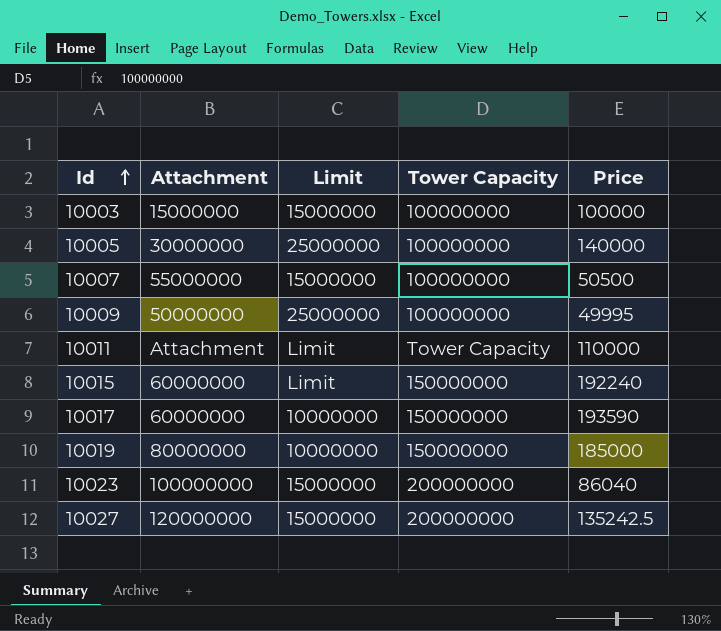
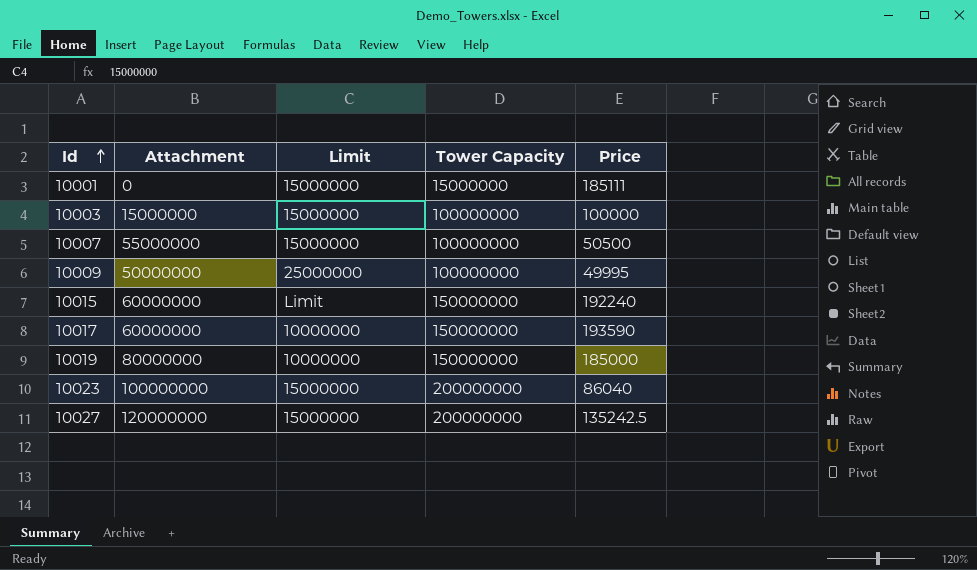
row 10005: 30000000 | 25000000 | 100000000 | 140000 -> none
row 10011: Attachment | Limit | Tower Capacity | 110000 -> none
row 10001: none -> 0 | 15000000 | 15000000 | 185111

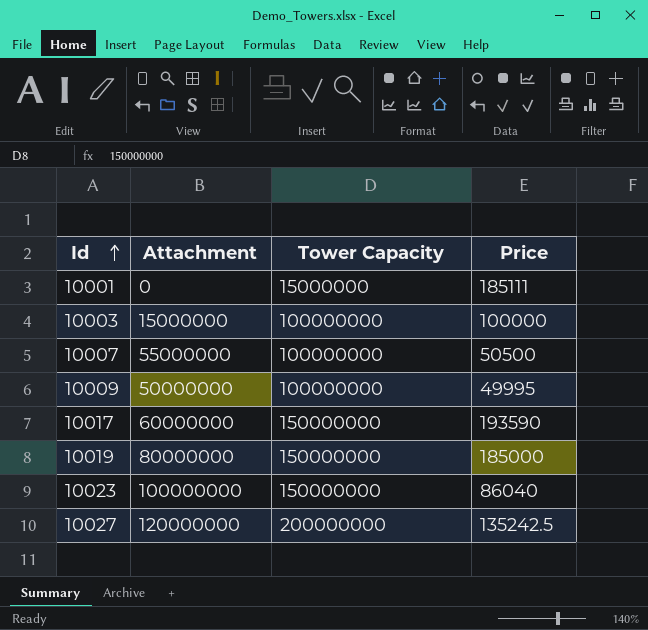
column Limit | position: 3 -> none
row 10015: 60000000 | Limit | 150000000 | 192240 -> none
10023 | Tower Capacity: 200000000 -> 150000000

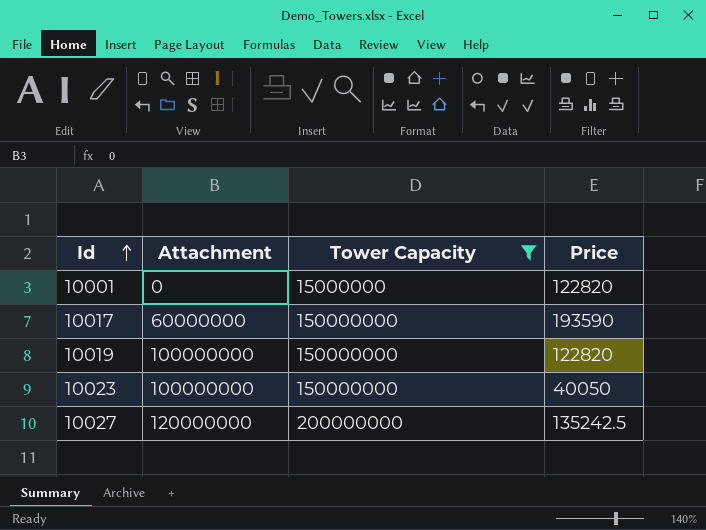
filter: none -> Tower Capacity != 100000000
10001 | Price: 185111 -> 122820
10019 | Attachment: 80000000 -> 100000000
10019 | Price: 185000 -> 122820
10023 | Price: 86040 -> 40050

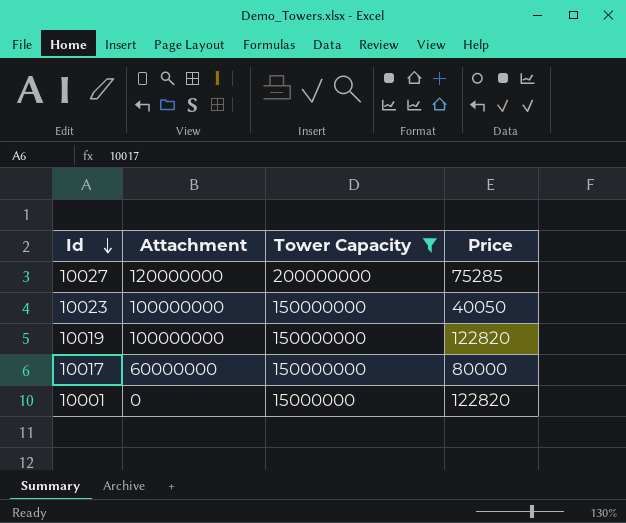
row order: Id ascending -> Id descending
10027 | Price: 135242.5 -> 75285
10017 | Price: 193590 -> 80000

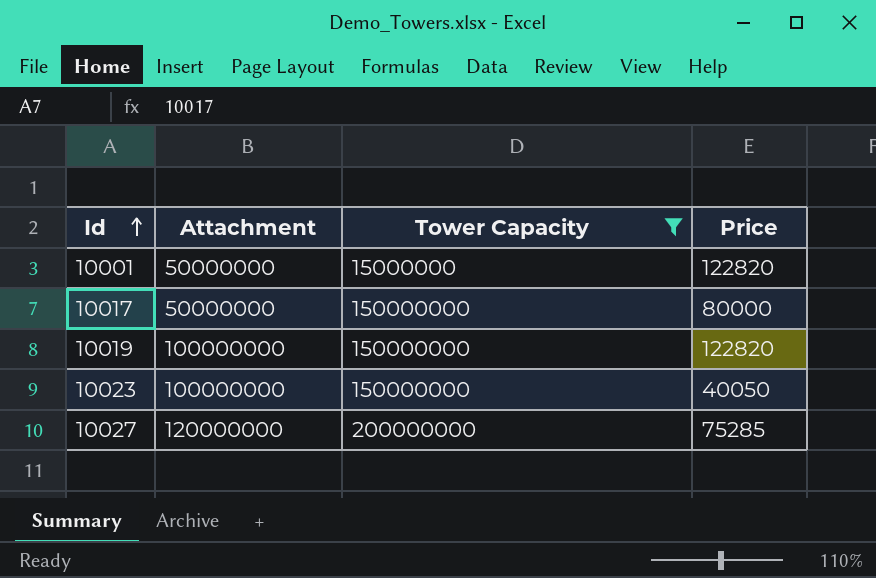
row order: Id descending -> Id ascending
10001 | Attachment: 0 -> 50000000
10017 | Attachment: 60000000 -> 50000000

